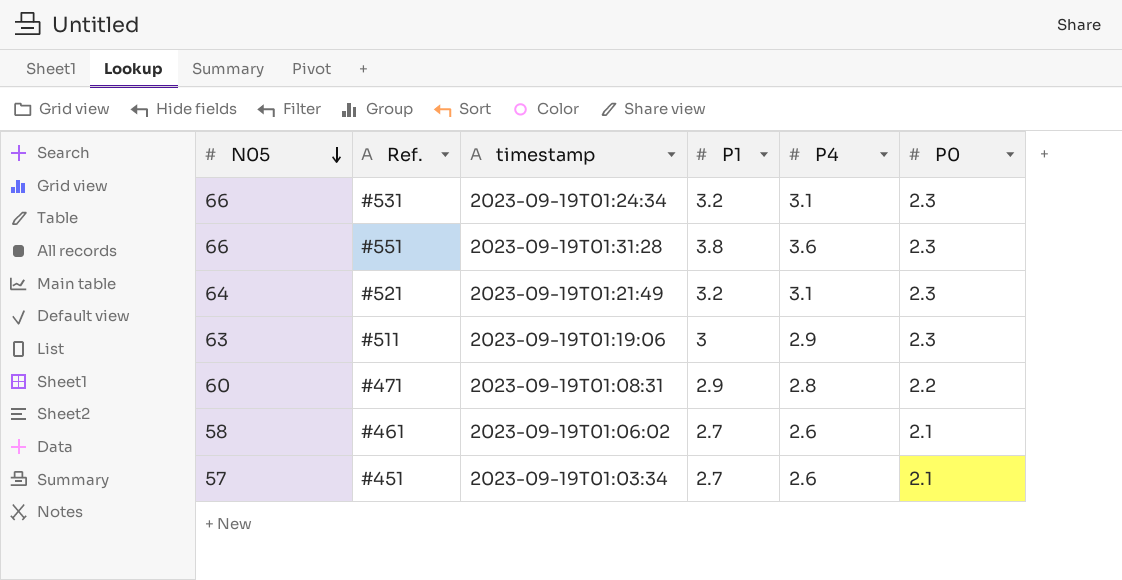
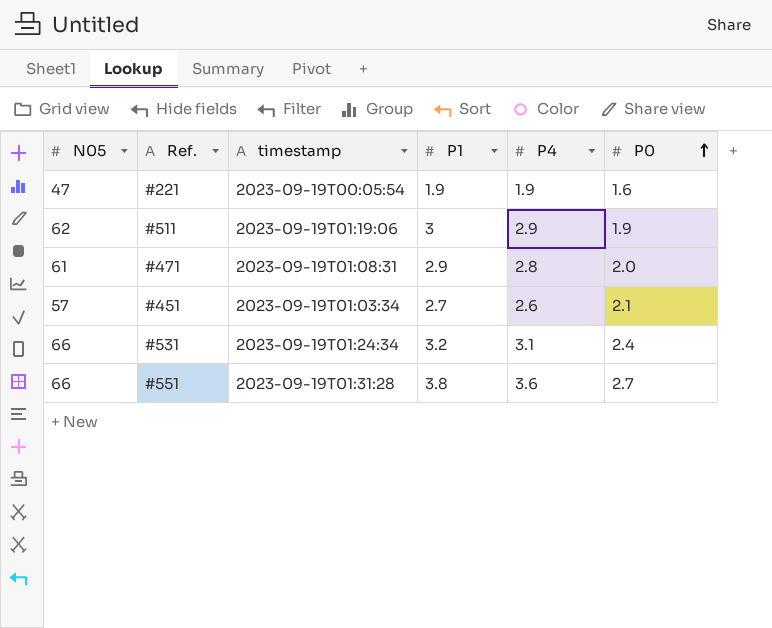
row order: N05 descending -> P0 ascending
row #521: 64 | 2023-09-19T01:21:49 | 3.2 | 3.1 | 2.3 -> none
row #461: 58 | 2023-09-19T01:06:02 | 2.7 | 2.6 | 2.1 -> none
row #221: none -> 47 | 2023-09-19T00:05:54 | 1.9 | 1.9 | 1.6
#511 | N05: 63 -> 62
#511 | P0: 2.3 -> 1.9
#471 | N05: 60 -> 61
#471 | P0: 2.2 -> 2.0
#531 | P0: 2.3 -> 2.4
#551 | P0: 2.3 -> 2.7

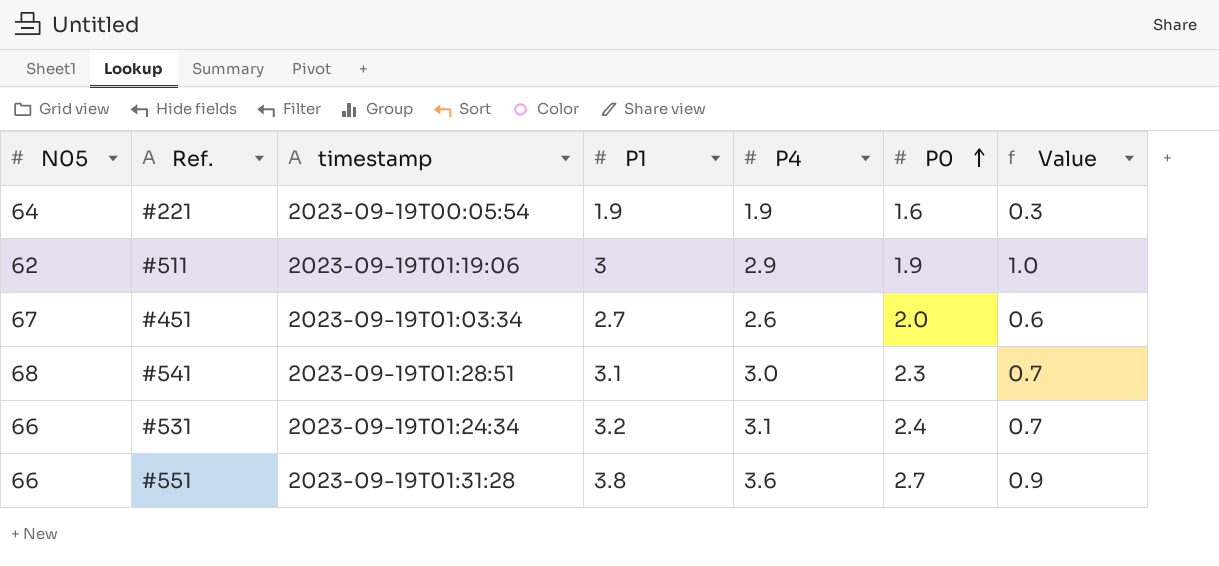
column Value | formula: none -> [P4] - [P0]
row #471: 61 | 2023-09-19T01:08:31 | 2.9 | 2.8 | 2.0 -> none
#221 | N05: 47 -> 64
#451 | N05: 57 -> 67
#451 | P0: 2.1 -> 2.0
row #541: none -> 68 | 2023-09-19T01:28:51 | 3.1 | 3.0 | 2.3 | 0.7

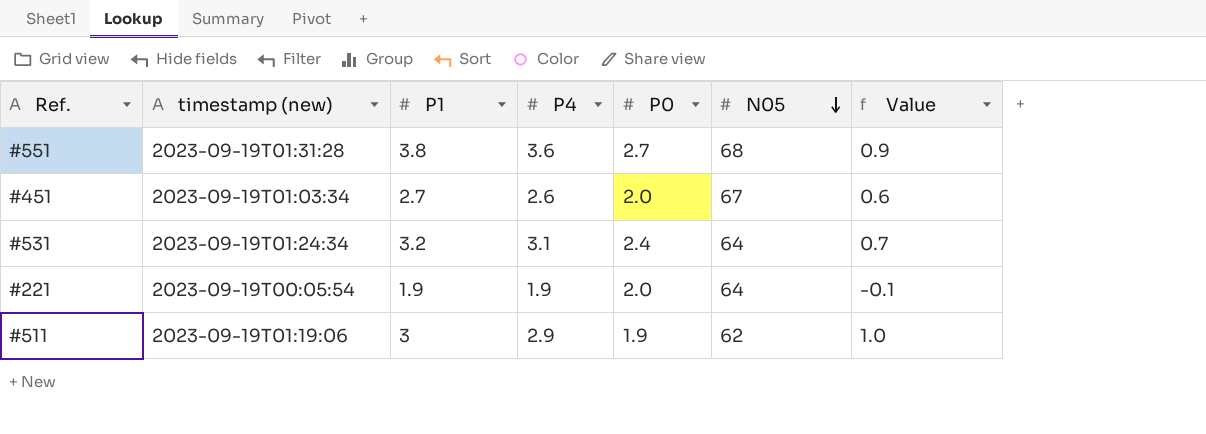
row order: P0 ascending -> N05 descending
column name: timestamp -> timestamp (new)
column N05 | position: 1 -> 6
row #541: 68 | 2023-09-19T01:28:51 | 3.1 | 3.0 | 2.3 | 0.7 -> none
#551 | N05: 66 -> 68
#531 | N05: 66 -> 64
#221 | P0: 1.6 -> 2.0
#221 | Value: 0.3 -> -0.1

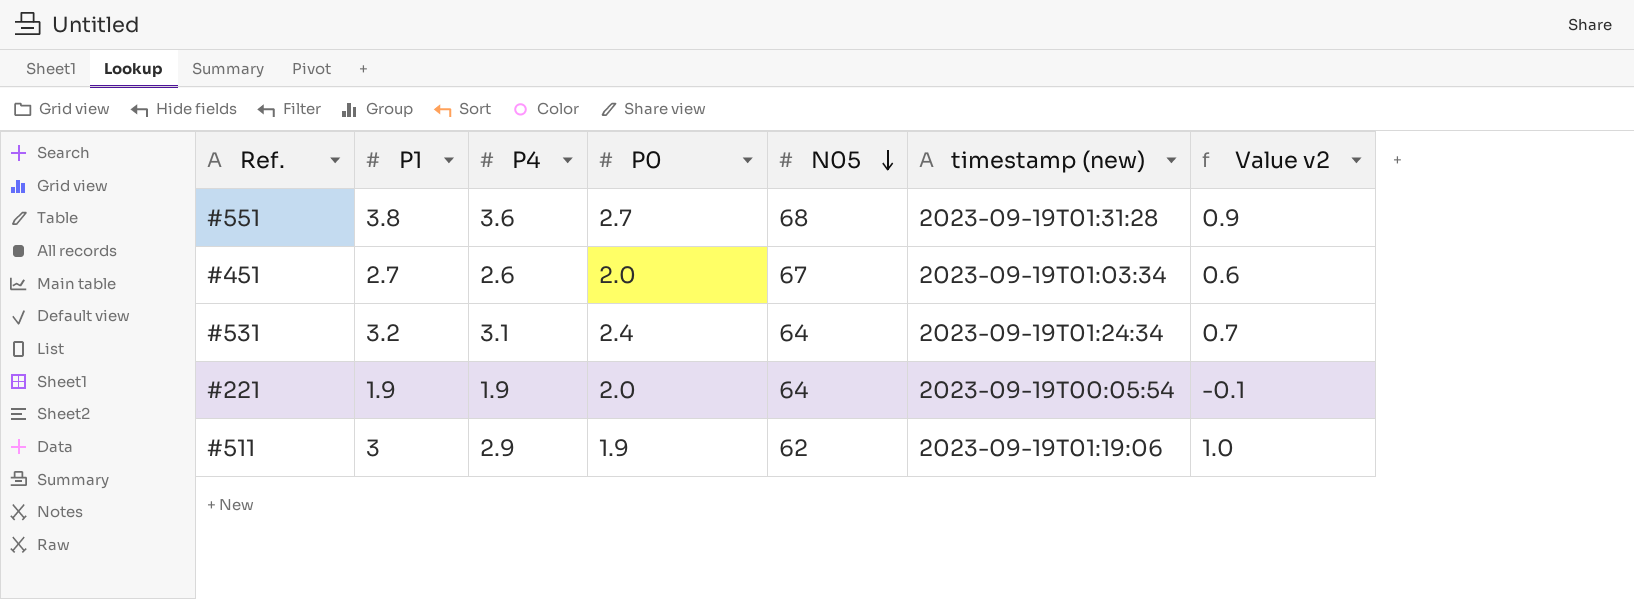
column timestamp (new) | position: 2 -> 6
column name: Value -> Value v2

